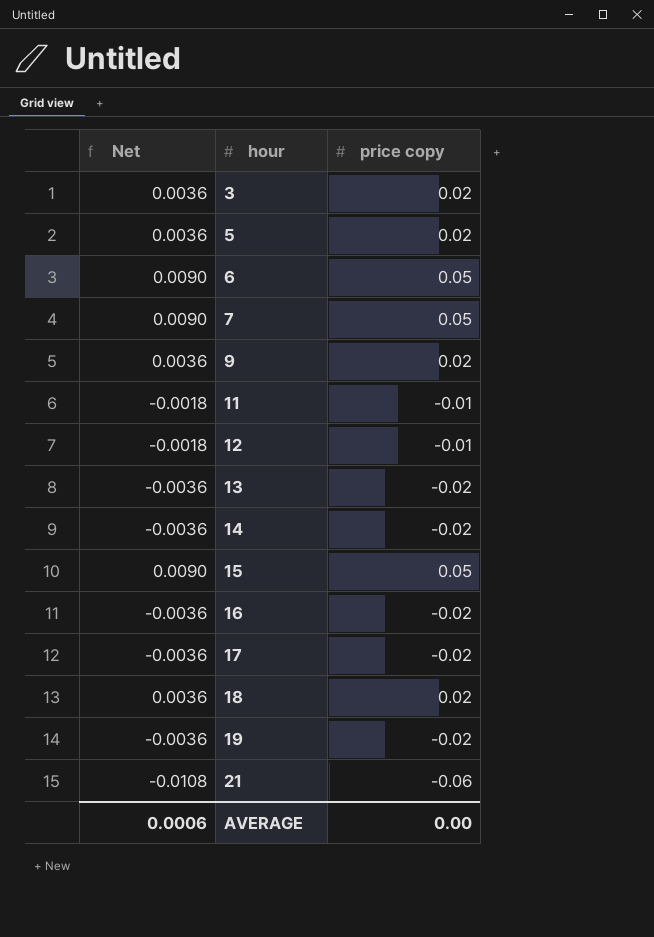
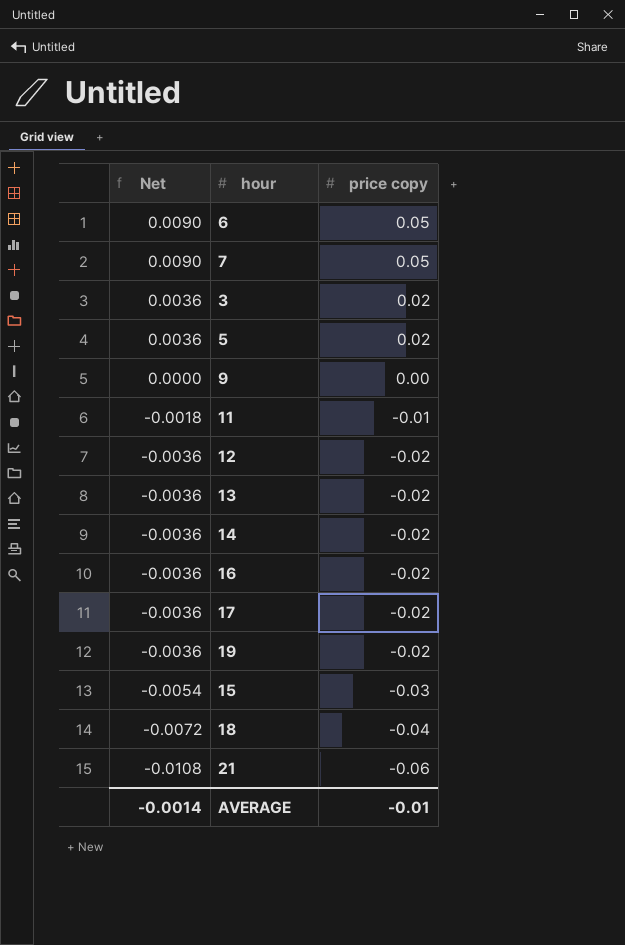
row order: hour ascending -> Net descending
9 | Net: 0.0036 -> 0.0000
9 | price copy: 0.02 -> 0.00
12 | Net: -0.0018 -> -0.0036
12 | price copy: -0.01 -> -0.02
15 | Net: 0.0090 -> -0.0054
15 | price copy: 0.05 -> -0.03
18 | Net: 0.0036 -> -0.0072
18 | price copy: 0.02 -> -0.04
AVERAGE | Net: 0.0006 -> -0.0014
AVERAGE | price copy: 0.00 -> -0.01

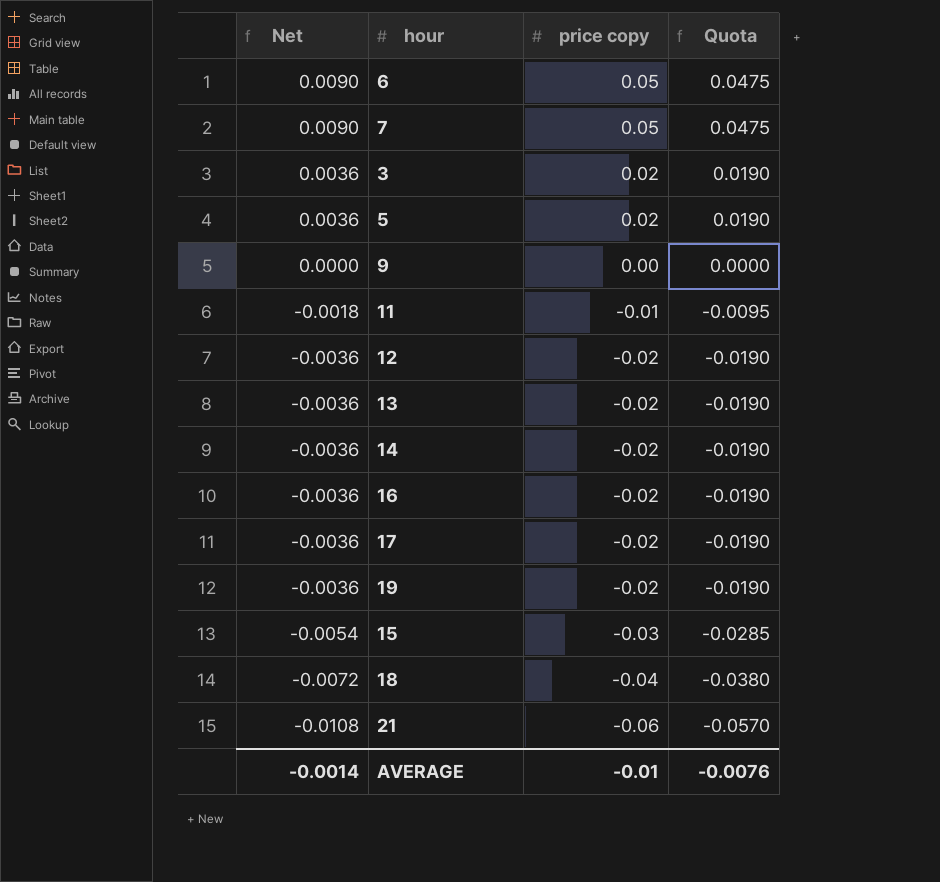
column Quota | formula: none -> [price copy] * 0.95

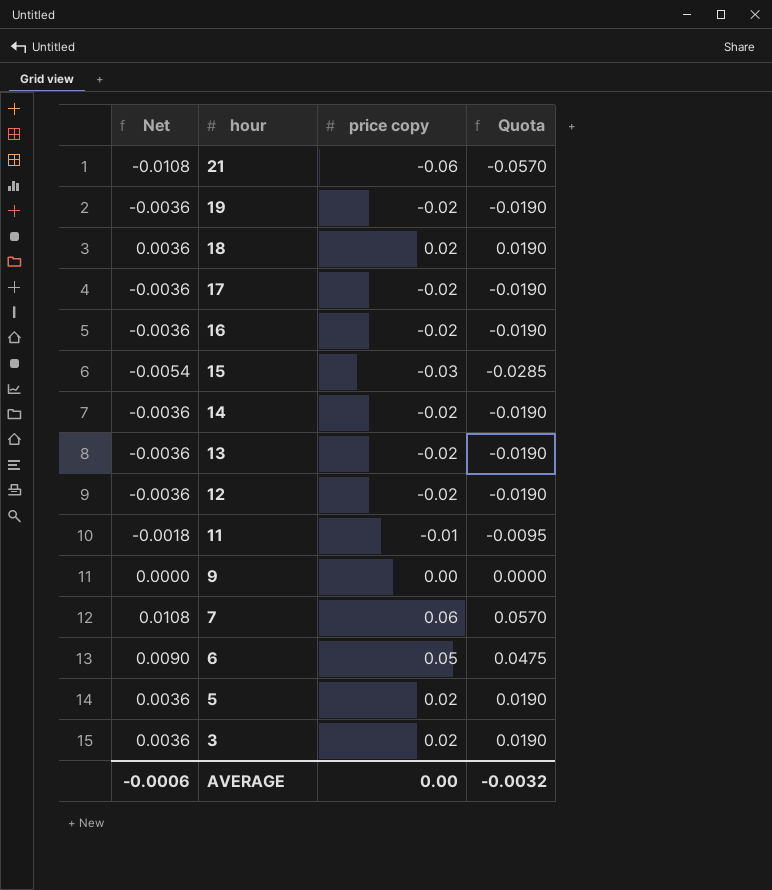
row order: Net descending -> hour descending
18 | Net: -0.0072 -> 0.0036
18 | price copy: -0.04 -> 0.02
18 | Quota: -0.0380 -> 0.0190
7 | Net: 0.0090 -> 0.0108
7 | price copy: 0.05 -> 0.06
7 | Quota: 0.0475 -> 0.0570
AVERAGE | Net: -0.0014 -> -0.0006
AVERAGE | price copy: -0.01 -> 0.00
AVERAGE | Quota: -0.0076 -> -0.0032

